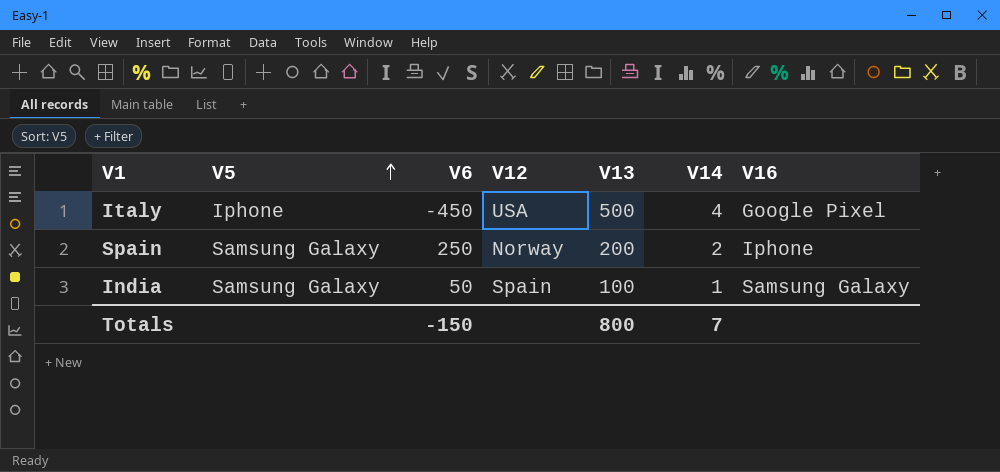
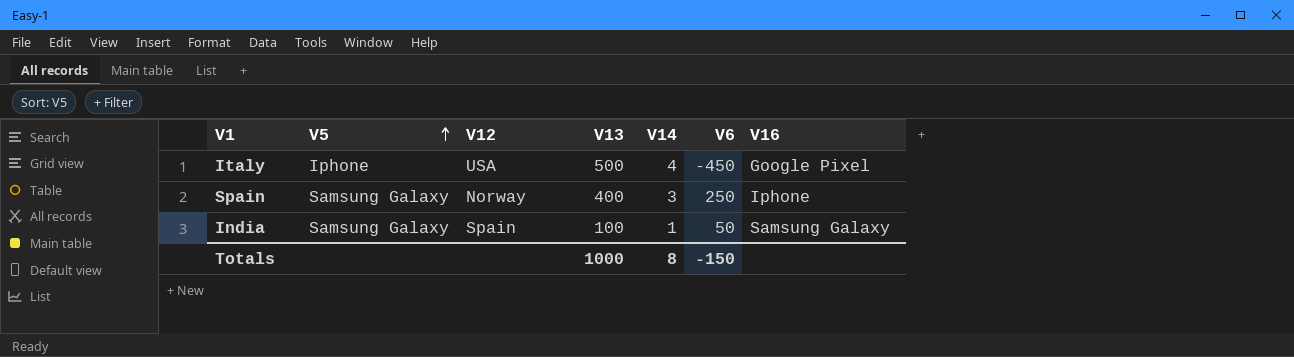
column V6 | position: 3 -> 6
Spain | V13: 200 -> 400
Spain | V14: 2 -> 3
Totals | V13: 800 -> 1000
Totals | V14: 7 -> 8

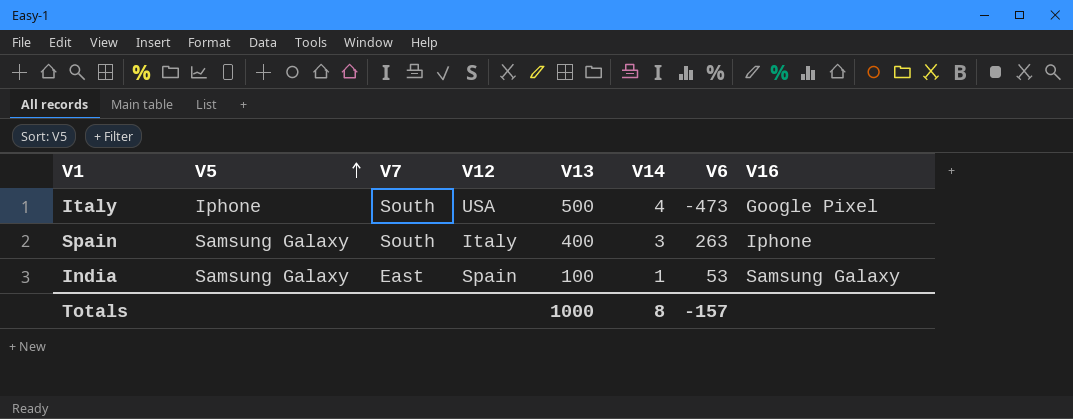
column V7 | position: none -> 3
Italy | V6: -450 -> -473
Spain | V12: Norway -> Italy
Spain | V6: 250 -> 263
India | V6: 50 -> 53
Totals | V6: -150 -> -157

